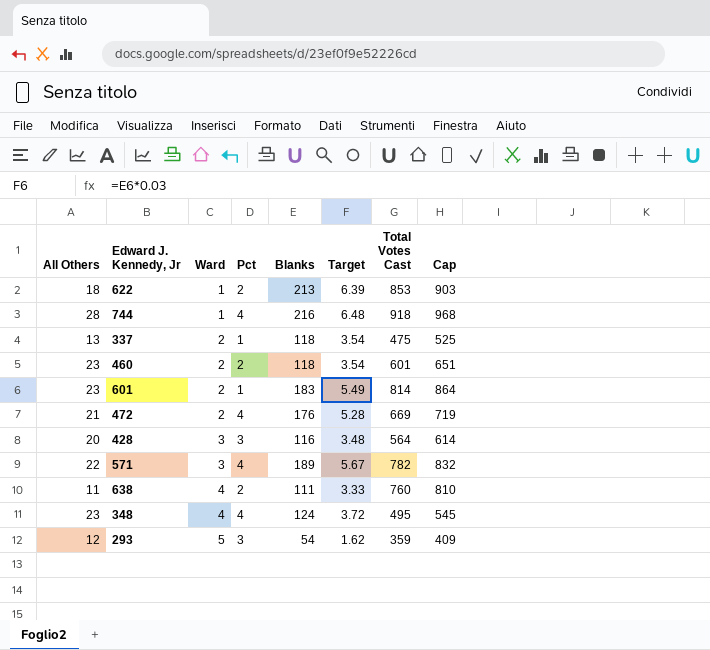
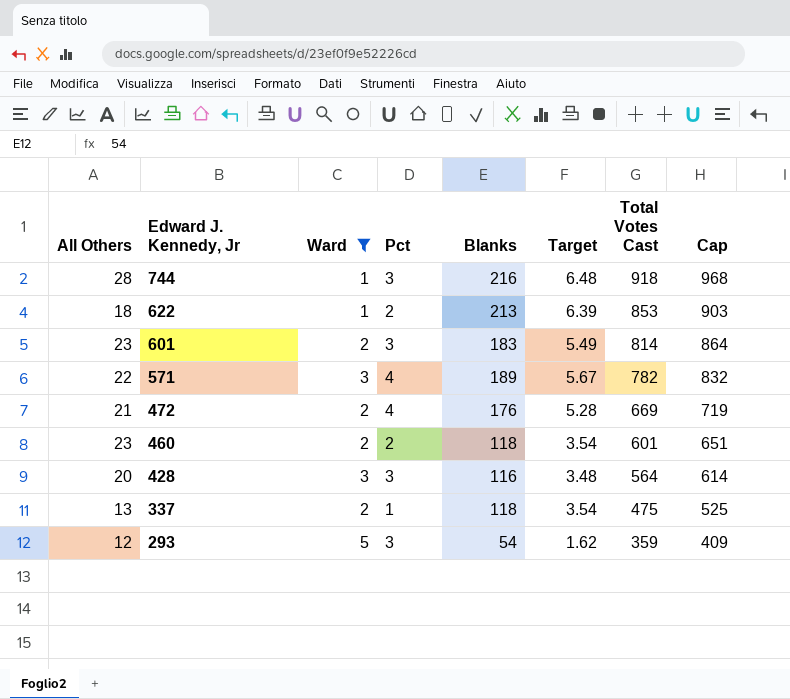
filter: none -> Ward != 4
row order: Ward ascending -> Edward J. Kennedy, Jr descending
744 | Pct: 4 -> 3
601 | Pct: 1 -> 3

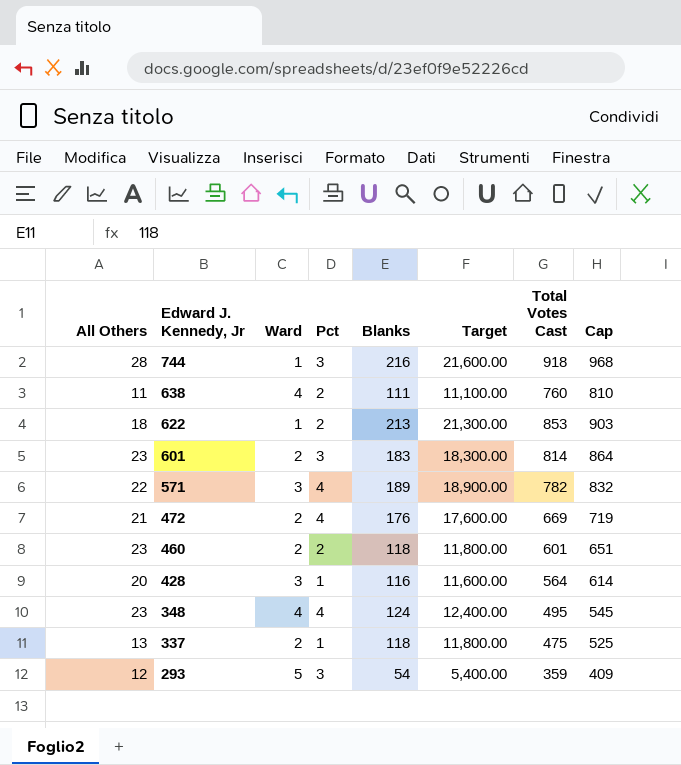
filter: Ward != 4 -> none
column Target | formula: [Blanks] * 0.03 -> [Blanks] * 100
428 | Pct: 3 -> 1

